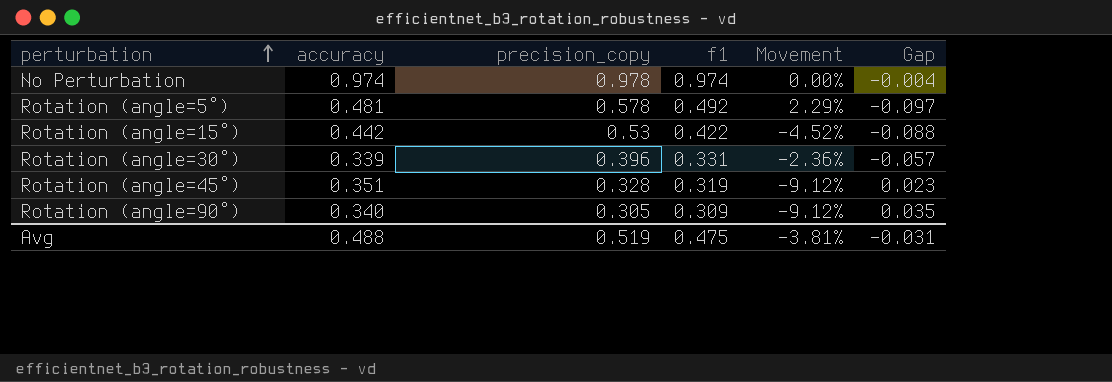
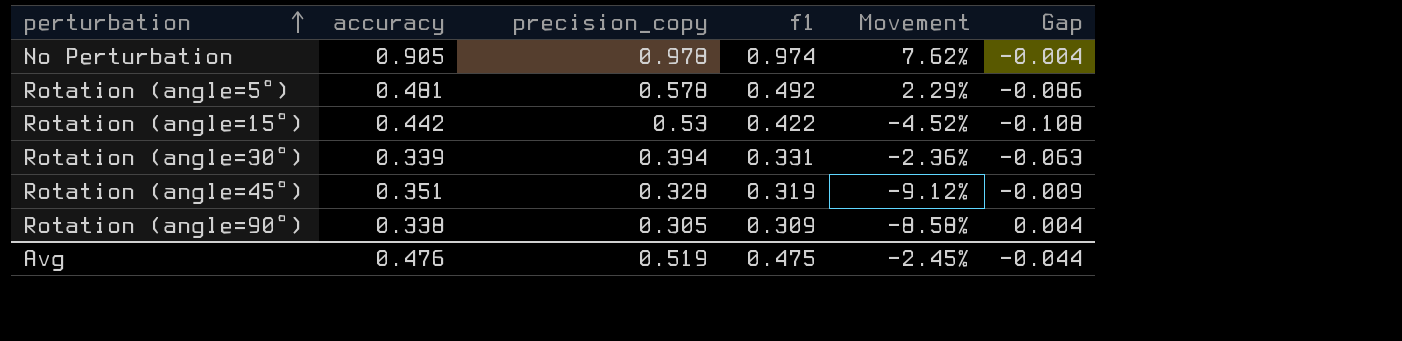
column Gap | formula: [accuracy] - [precision_copy] -> [f1] - [precision_copy]
No Perturbation | accuracy: 0.974 -> 0.905
No Perturbation | Movement: 0.00% -> 7.62%
Rotation (angle=30°) | precision_copy: 0.396 -> 0.394
Rotation (angle=90°) | accuracy: 0.340 -> 0.338
Rotation (angle=90°) | Movement: -9.12% -> -8.58%
Avg | accuracy: 0.488 -> 0.476
Avg | Movement: -3.81% -> -2.45%
Avg | Gap: -0.031 -> -0.044

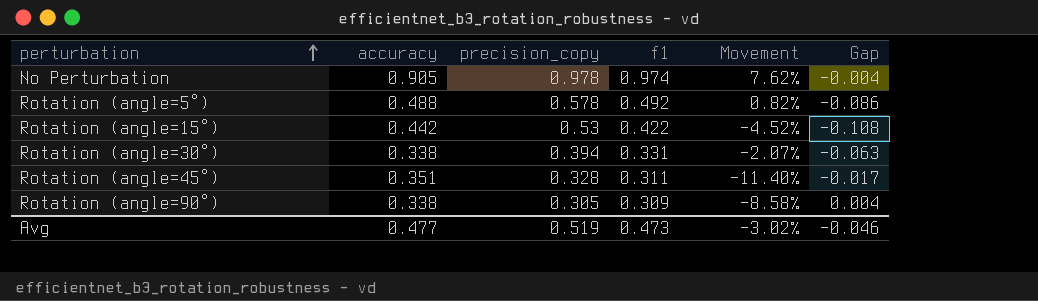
Rotation (angle=5°) | accuracy: 0.481 -> 0.488
Rotation (angle=5°) | Movement: 2.29% -> 0.82%
Rotation (angle=30°) | accuracy: 0.339 -> 0.338
Rotation (angle=30°) | Movement: -2.36% -> -2.07%
Rotation (angle=45°) | f1: 0.319 -> 0.311
Rotation (angle=45°) | Movement: -9.12% -> -11.40%
Rotation (angle=45°) | Gap: -0.009 -> -0.017
Avg | accuracy: 0.476 -> 0.477
Avg | f1: 0.475 -> 0.473
Avg | Movement: -2.45% -> -3.02%
Avg | Gap: -0.044 -> -0.046

